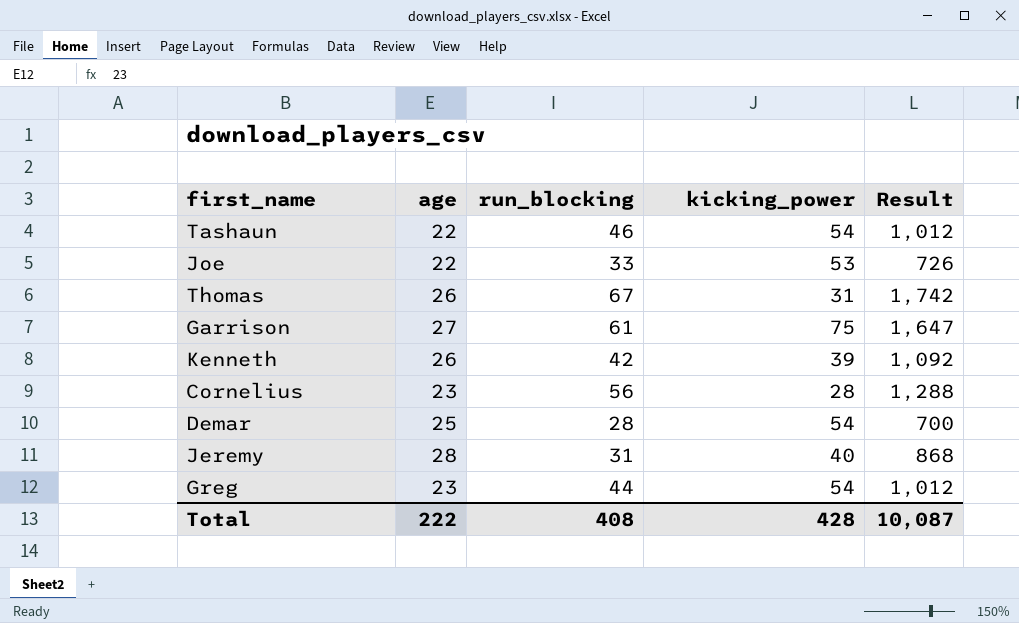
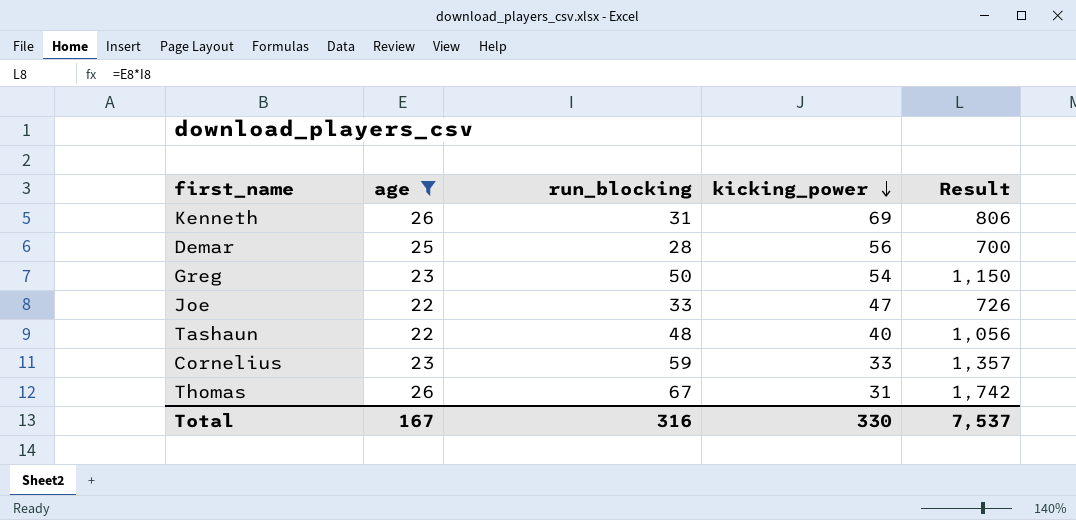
filter: none -> age <= 26
row order: none -> kicking_power descending
Kenneth | run_blocking: 42 -> 31
Kenneth | kicking_power: 39 -> 69
Kenneth | Result: 1,092 -> 806
Demar | kicking_power: 54 -> 56
Greg | run_blocking: 44 -> 50
Greg | Result: 1,012 -> 1,150
Joe | kicking_power: 53 -> 47
Tashaun | run_blocking: 46 -> 48
Tashaun | kicking_power: 54 -> 40
Tashaun | Result: 1,012 -> 1,056
Cornelius | run_blocking: 56 -> 59
Cornelius | kicking_power: 28 -> 33
Cornelius | Result: 1,288 -> 1,357
Total | age: 222 -> 167
Total | run_blocking: 408 -> 316
Total | kicking_power: 428 -> 330
Total | Result: 10,087 -> 7,537

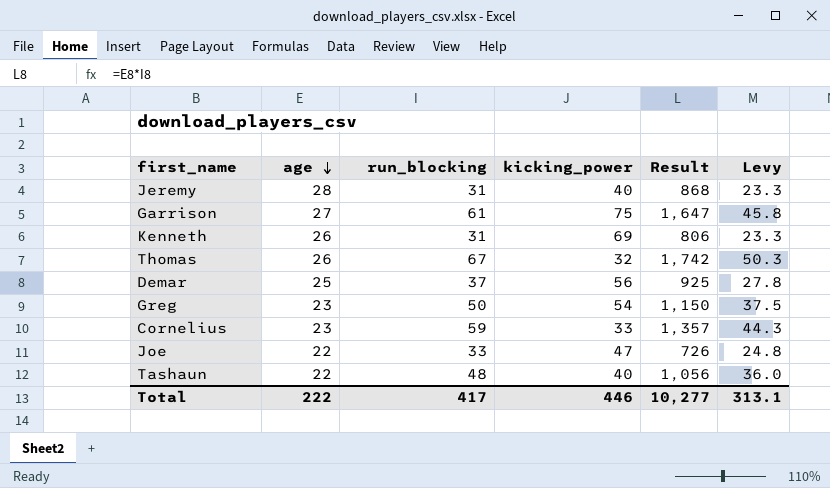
filter: age <= 26 -> none
row order: kicking_power descending -> age descending
column Levy | formula: none -> [run_blocking] * 0.75
Thomas | kicking_power: 31 -> 32
Demar | run_blocking: 28 -> 37
Demar | Result: 700 -> 925
Total | age: 167 -> 222
Total | run_blocking: 316 -> 417
Total | kicking_power: 330 -> 446
Total | Result: 7,537 -> 10,277

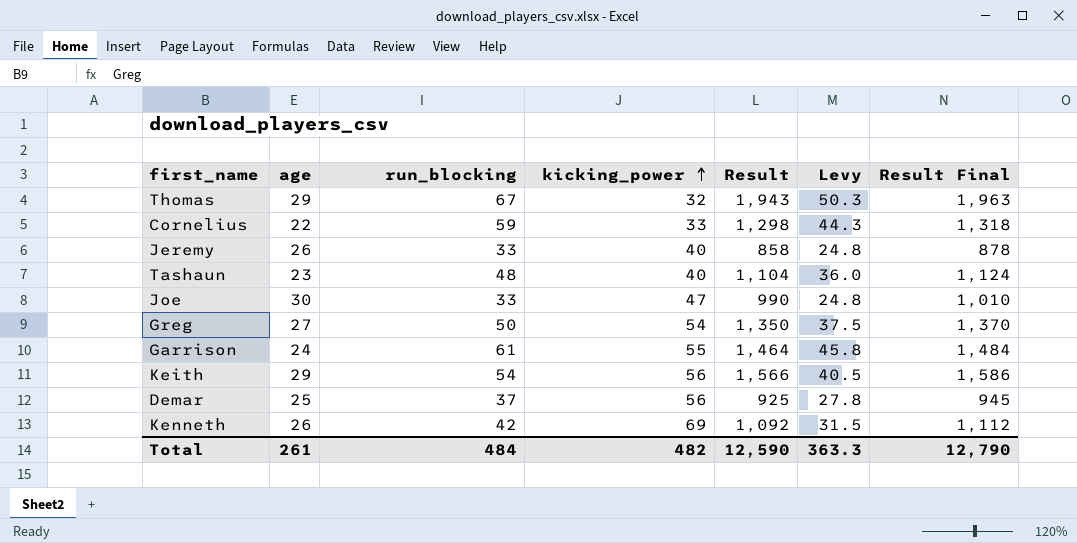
row order: age descending -> kicking_power ascending
column Result Final | formula: none -> [Result] + 20
Thomas | age: 26 -> 29
Thomas | Result: 1,742 -> 1,943
Cornelius | age: 23 -> 22
Cornelius | Result: 1,357 -> 1,298
Jeremy | age: 28 -> 26
Jeremy | run_blocking: 31 -> 33
Jeremy | Result: 868 -> 858
Jeremy | Levy: 23.3 -> 24.8
Tashaun | age: 22 -> 23
Tashaun | Result: 1,056 -> 1,104
Joe | age: 22 -> 30
Joe | Result: 726 -> 990
Greg | age: 23 -> 27
Greg | Result: 1,150 -> 1,350
Garrison | age: 27 -> 24
Garrison | kicking_power: 75 -> 55
Garrison | Result: 1,647 -> 1,464
row Keith: none -> 29 | 54 | 56 | 1,566 | 40.5 | 1,586
Kenneth | run_blocking: 31 -> 42
Kenneth | Result: 806 -> 1,092
Kenneth | Levy: 23.3 -> 31.5
Total | age: 222 -> 261
Total | run_blocking: 417 -> 484
Total | kicking_power: 446 -> 482
Total | Result: 10,277 -> 12,590
Total | Levy: 313.1 -> 363.3

